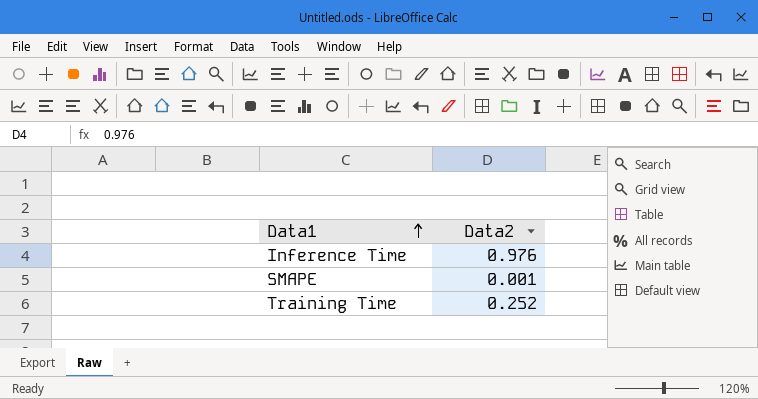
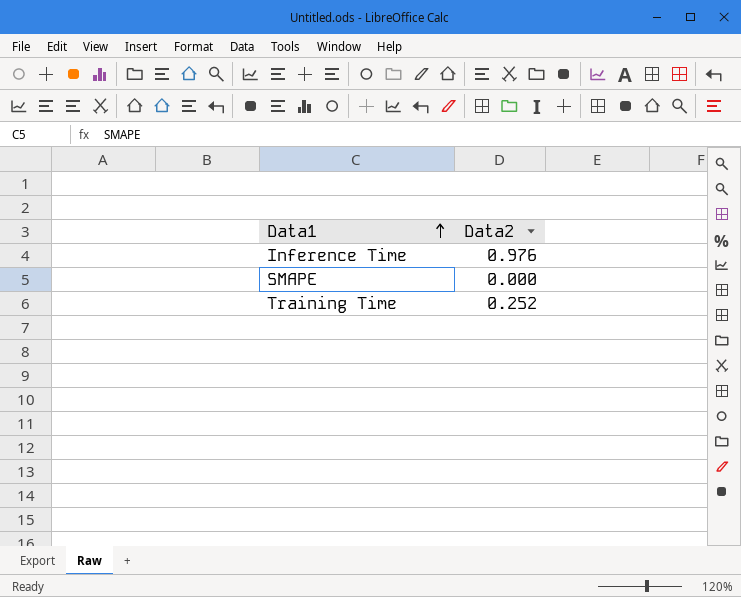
SMAPE | Data2: 0.001 -> 0.000

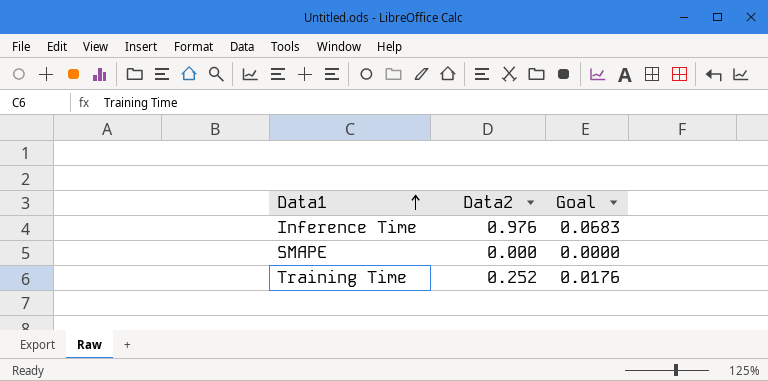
column Goal | formula: none -> [Data2] * 0.07

